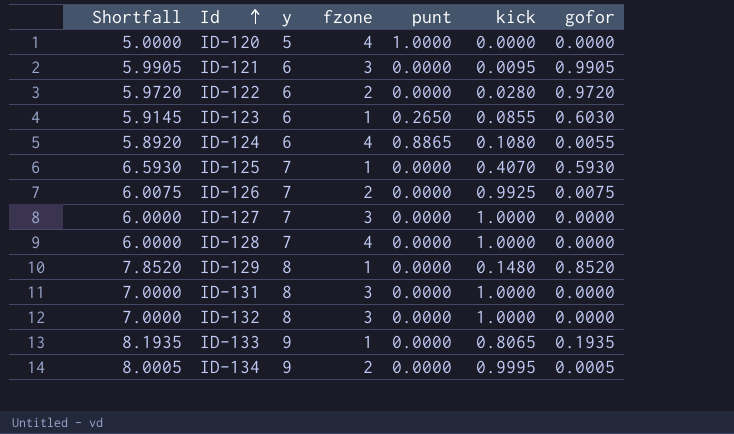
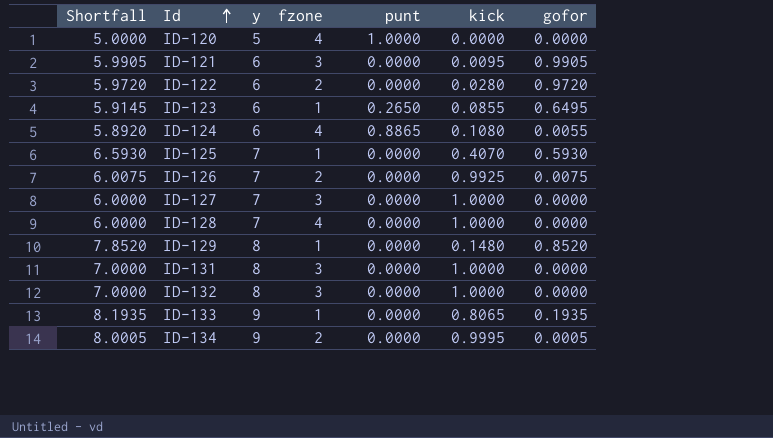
ID-123 | gofor: 0.6030 -> 0.6495

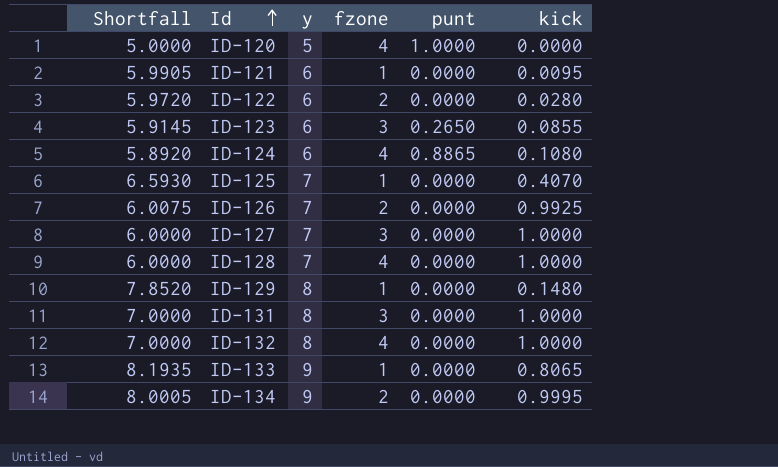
column gofor | position: 7 -> none
ID-121 | fzone: 3 -> 1
ID-123 | fzone: 1 -> 3
ID-132 | fzone: 3 -> 4

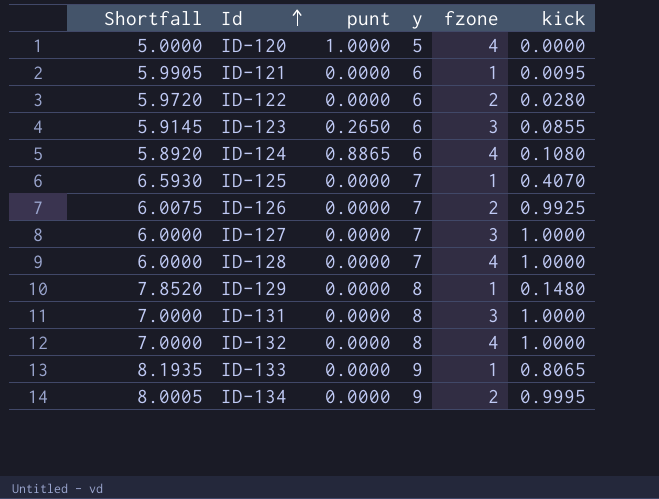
column punt | position: 5 -> 3

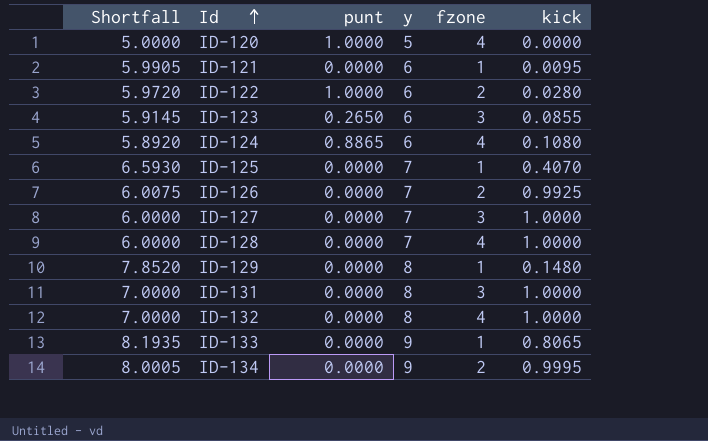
ID-122 | punt: 0.0000 -> 1.0000

